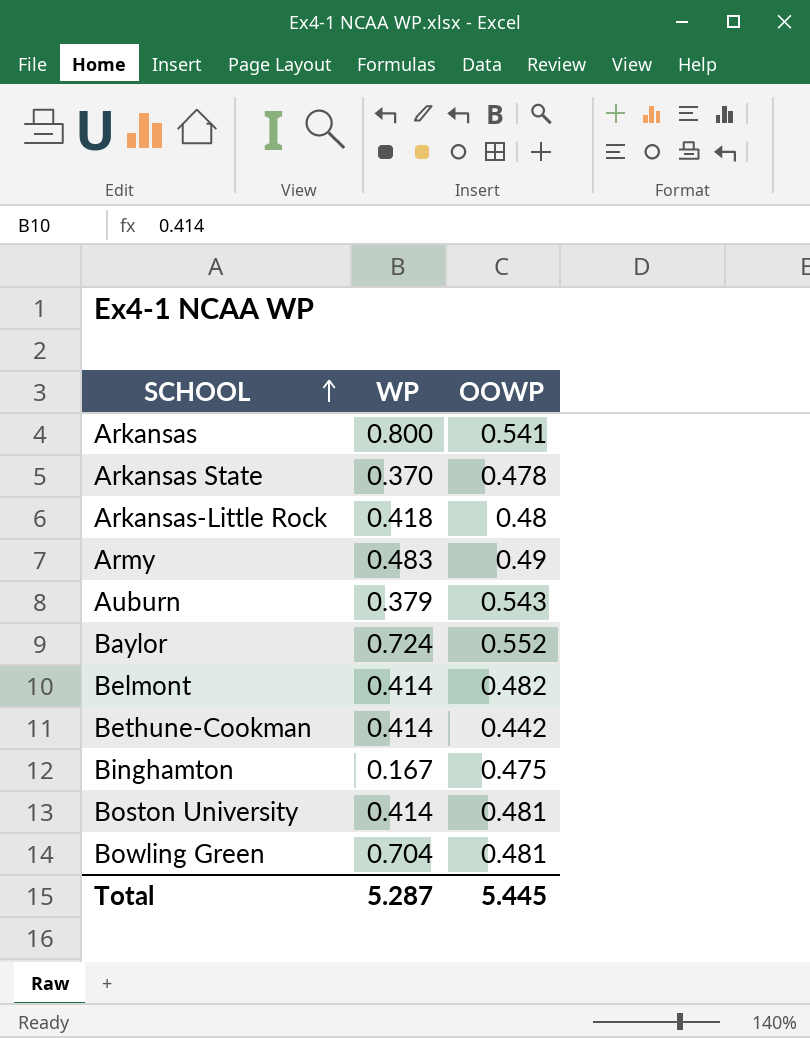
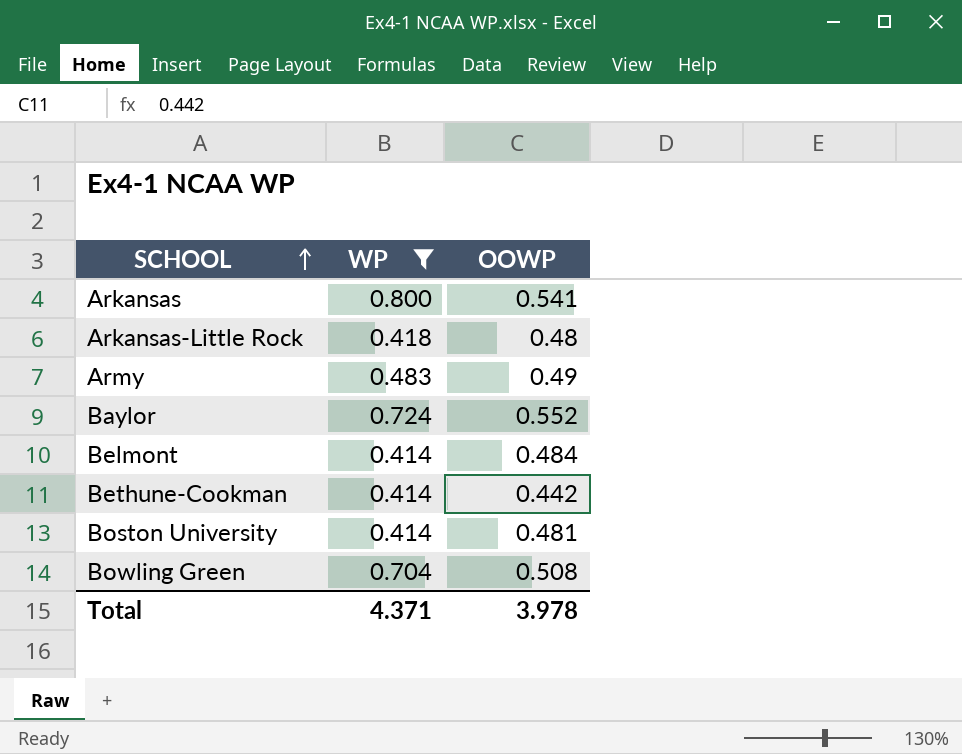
filter: none -> WP >= 0.414
Belmont | OOWP: 0.482 -> 0.484
Bowling Green | OOWP: 0.481 -> 0.508
Total | WP: 5.287 -> 4.371
Total | OOWP: 5.445 -> 3.978

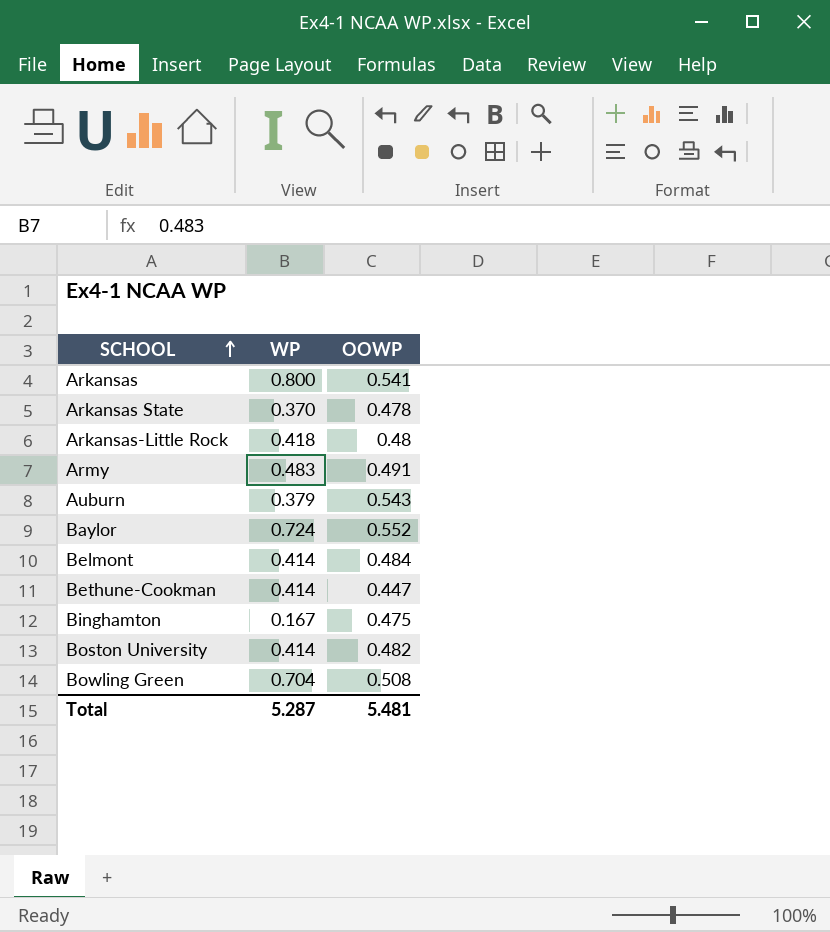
filter: WP >= 0.414 -> none
Army | OOWP: 0.49 -> 0.491
Bethune-Cookman | OOWP: 0.442 -> 0.447
Boston University | OOWP: 0.481 -> 0.482
Total | WP: 4.371 -> 5.287
Total | OOWP: 3.978 -> 5.481

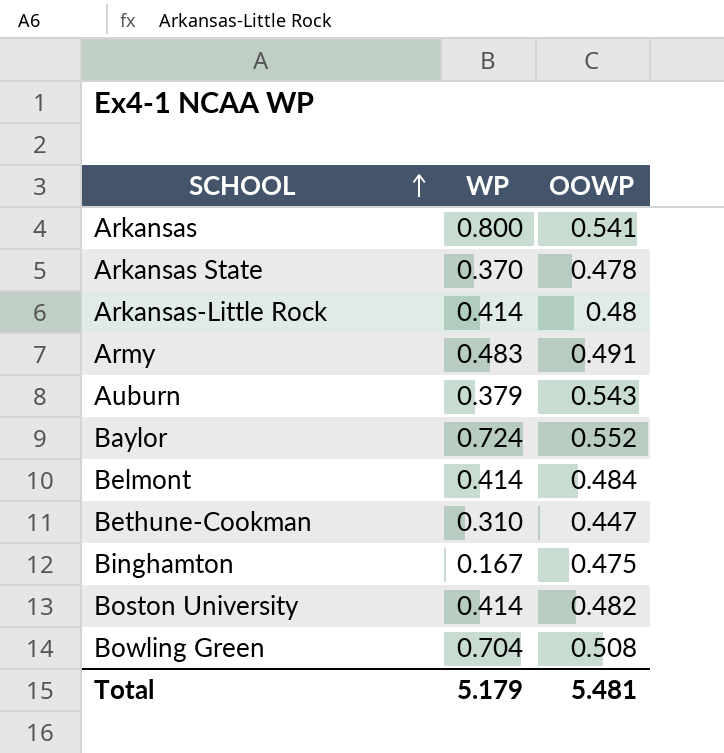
Arkansas-Little Rock | WP: 0.418 -> 0.414
Bethune-Cookman | WP: 0.414 -> 0.310
Total | WP: 5.287 -> 5.179

